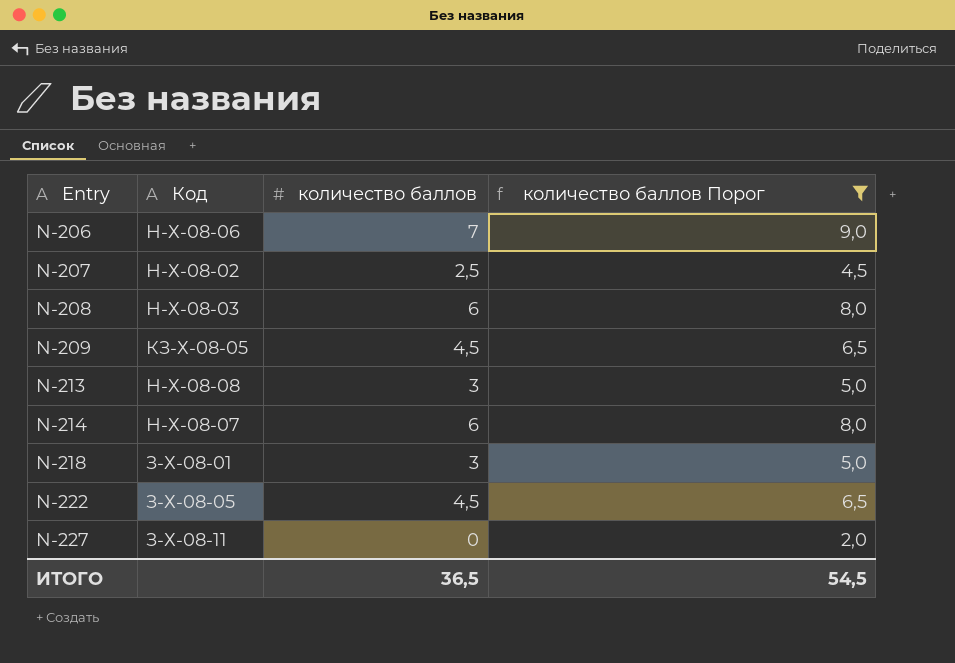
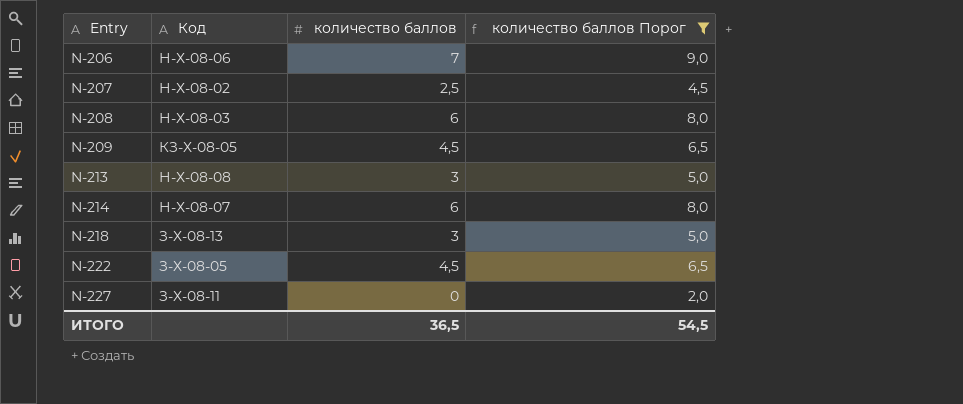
N-218 | Код: З-Х-08-01 -> З-Х-08-13

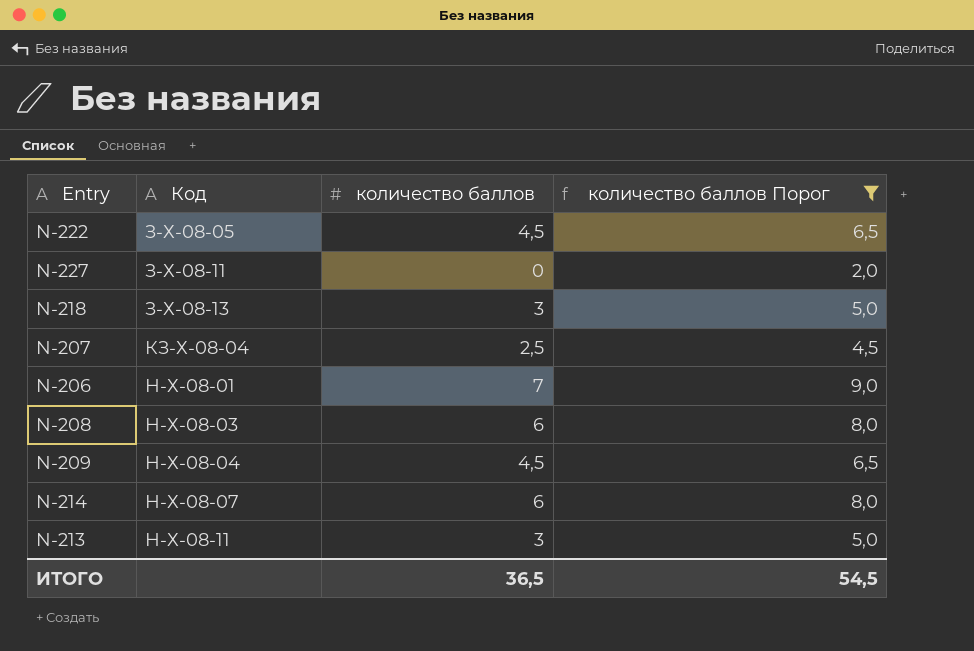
row order: Entry ascending -> Код ascending
N-207 | Код: Н-Х-08-02 -> КЗ-Х-08-04
N-206 | Код: Н-Х-08-06 -> Н-Х-08-01
N-209 | Код: КЗ-Х-08-05 -> Н-Х-08-04
N-213 | Код: Н-Х-08-08 -> Н-Х-08-11

